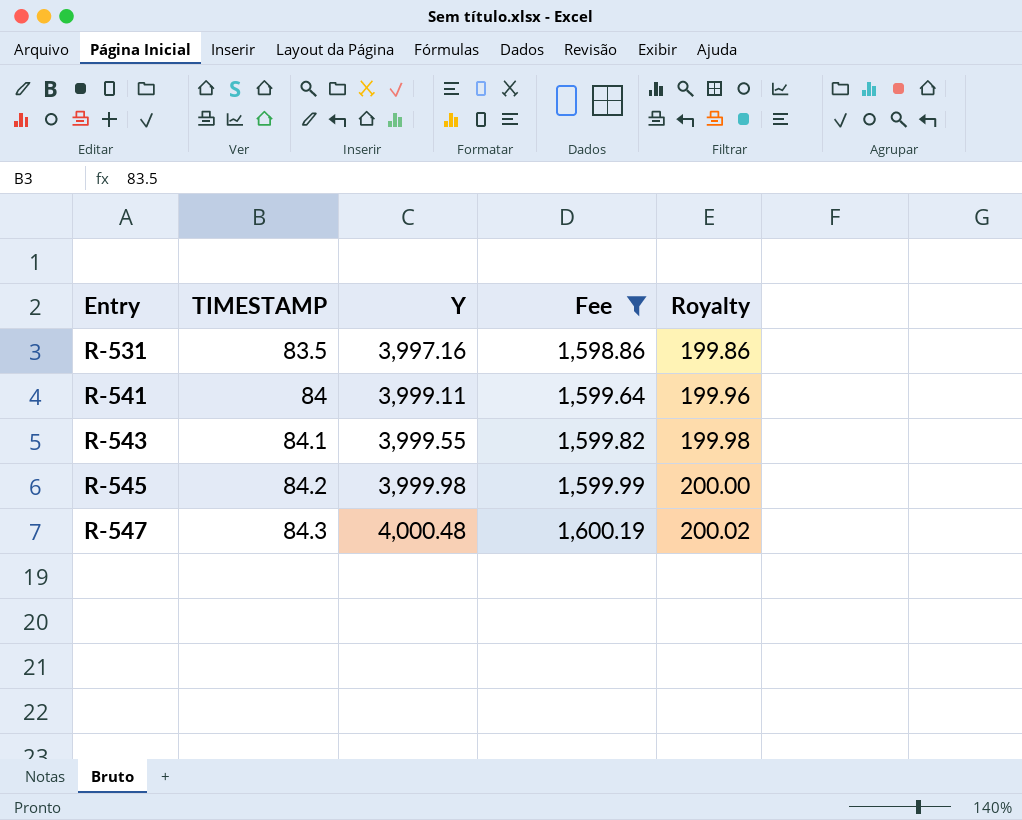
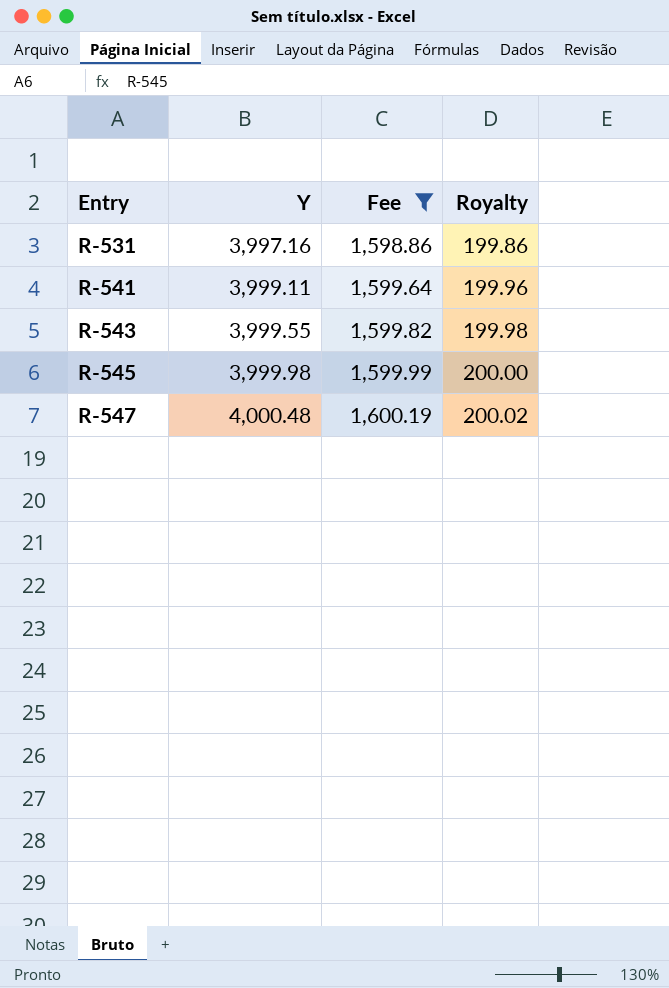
column TIMESTAMP | position: 2 -> none

